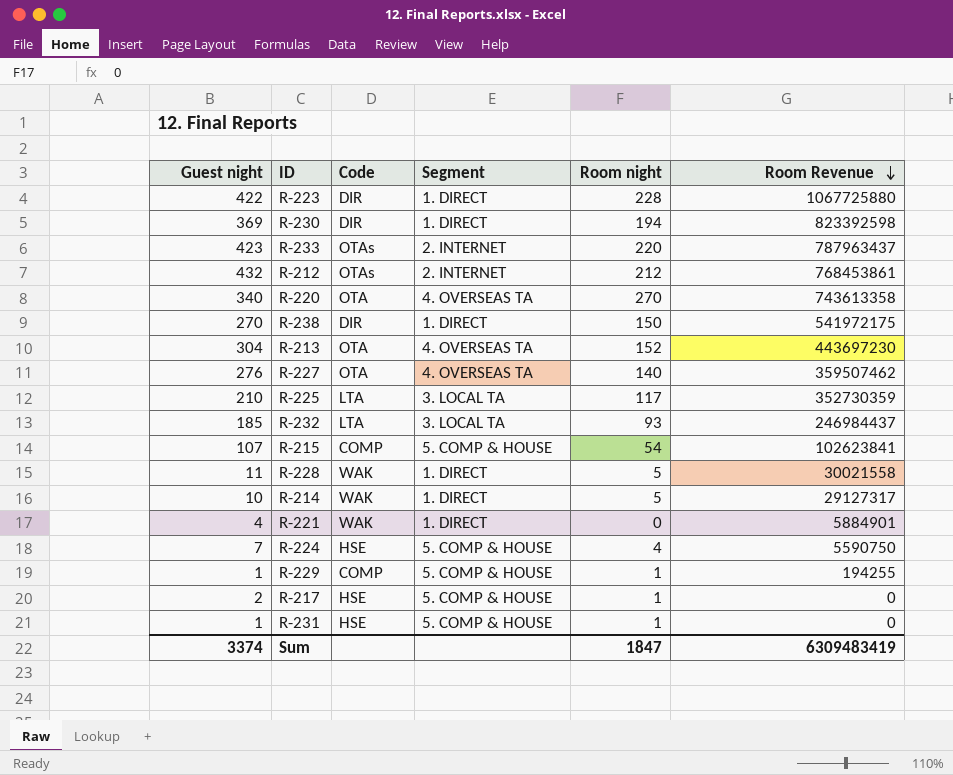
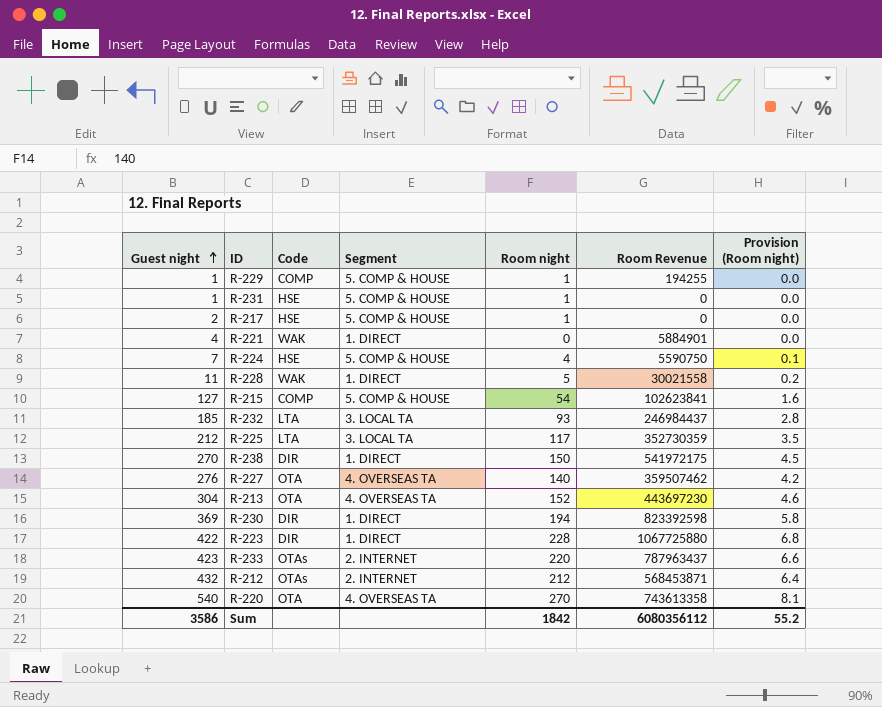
row order: Room Revenue descending -> Guest night ascending
column Provision (Room night) | formula: none -> [Room night] * 0.03
row R-214: 10 | WAK | 1. DIRECT | 5 | 29127317 -> none
R-215 | Guest night: 107 -> 127
R-225 | Guest night: 210 -> 212
R-212 | Room Revenue: 768453861 -> 568453871
R-220 | Guest night: 340 -> 540
Sum | Guest night: 3374 -> 3586
Sum | Room night: 1847 -> 1842
Sum | Room Revenue: 6309483419 -> 6080356112

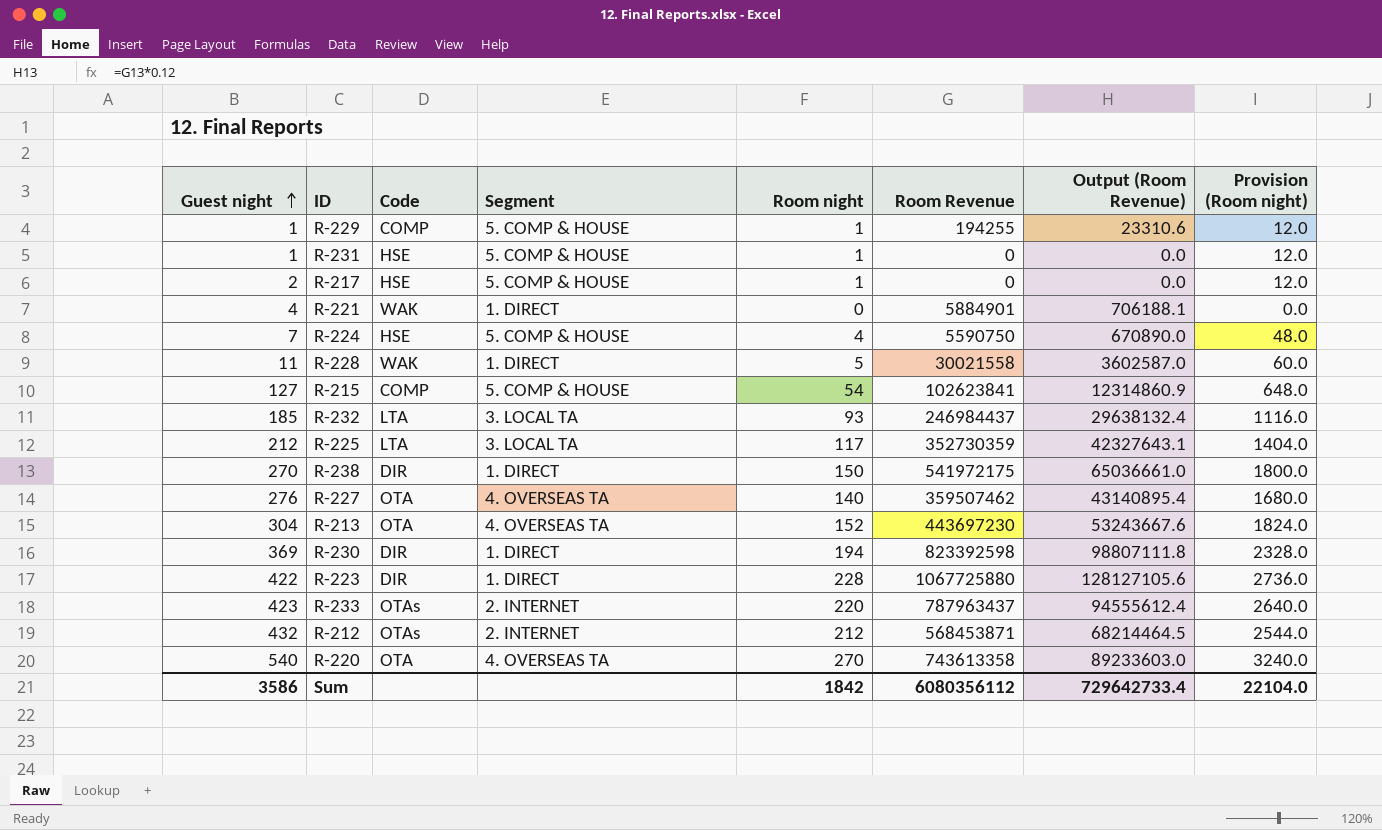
column Output (Room Revenue) | formula: none -> [Room Revenue] * 0.12
column Provision (Room night) | formula: [Room night] * 0.03 -> [Room night] * 12
Sum | Provision (Room night): 55.2 -> 22104.0

